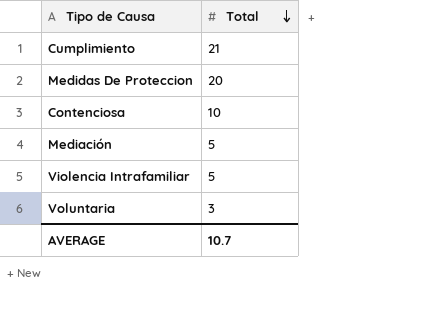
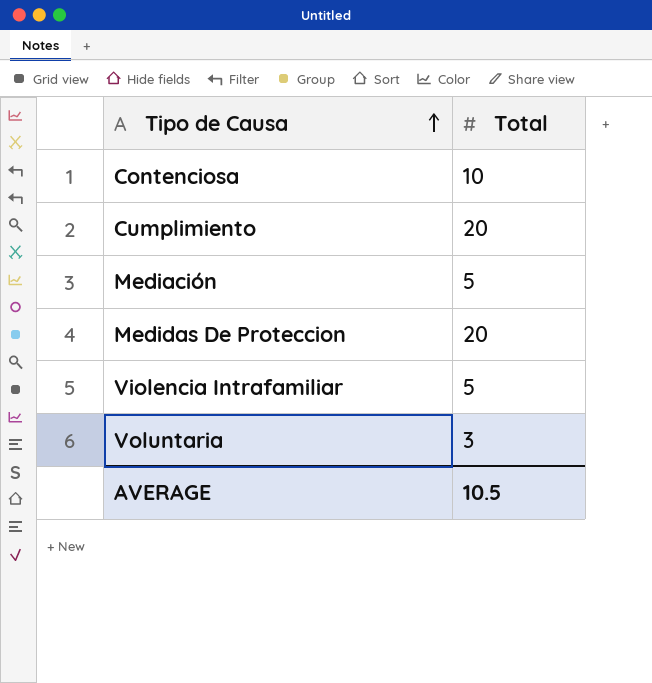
row order: Total descending -> Tipo de Causa ascending
Cumplimiento | Total: 21 -> 20
AVERAGE | Total: 10.7 -> 10.5

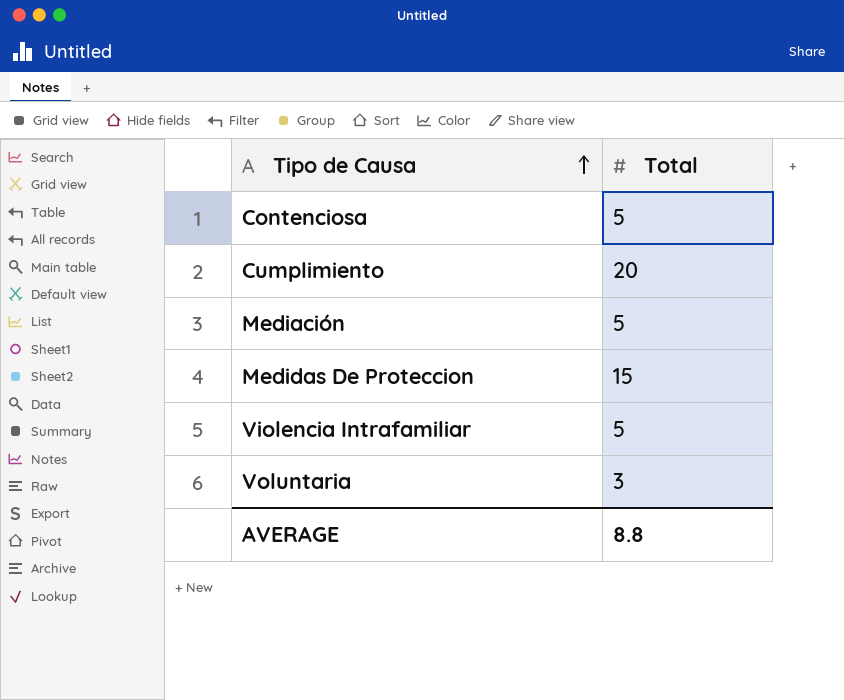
Contenciosa | Total: 10 -> 5
Medidas De Proteccion | Total: 20 -> 15
AVERAGE | Total: 10.5 -> 8.8

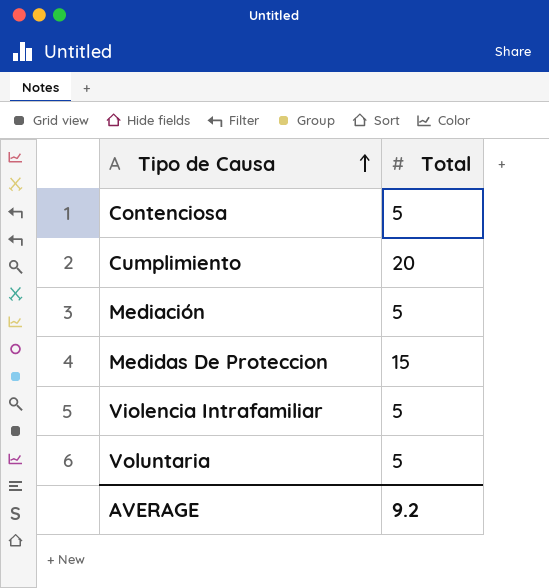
Voluntaria | Total: 3 -> 5
AVERAGE | Total: 8.8 -> 9.2

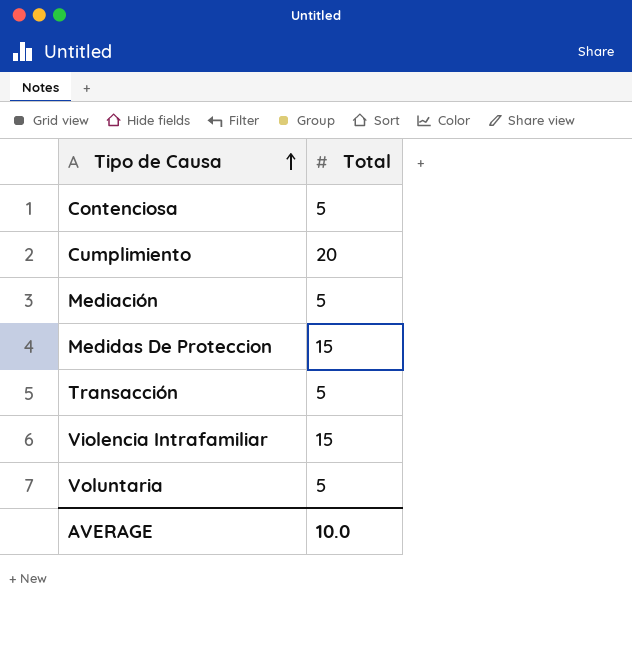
row Transacción: none -> 5
Violencia Intrafamiliar | Total: 5 -> 15
AVERAGE | Total: 9.2 -> 10.0

